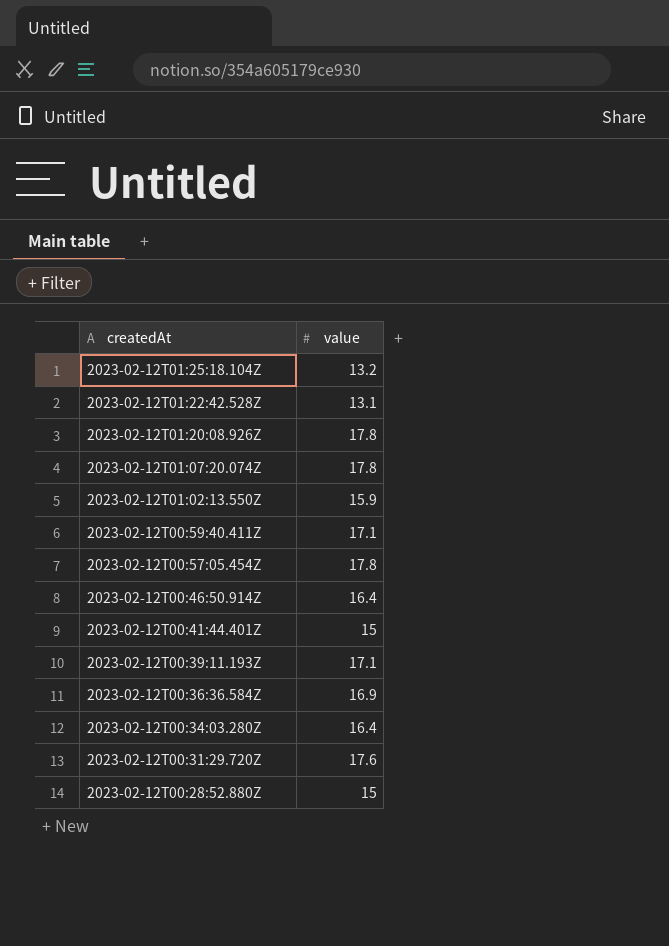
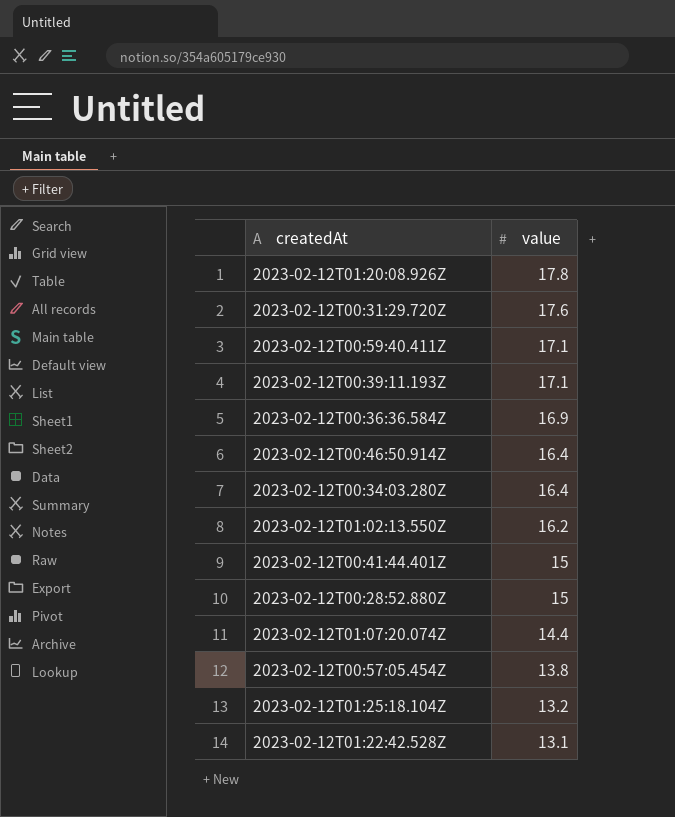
row order: createdAt descending -> value descending
2023-02-12T01:02:13.550Z | value: 15.9 -> 16.2
2023-02-12T01:07:20.074Z | value: 17.8 -> 14.4
2023-02-12T00:57:05.454Z | value: 17.8 -> 13.8

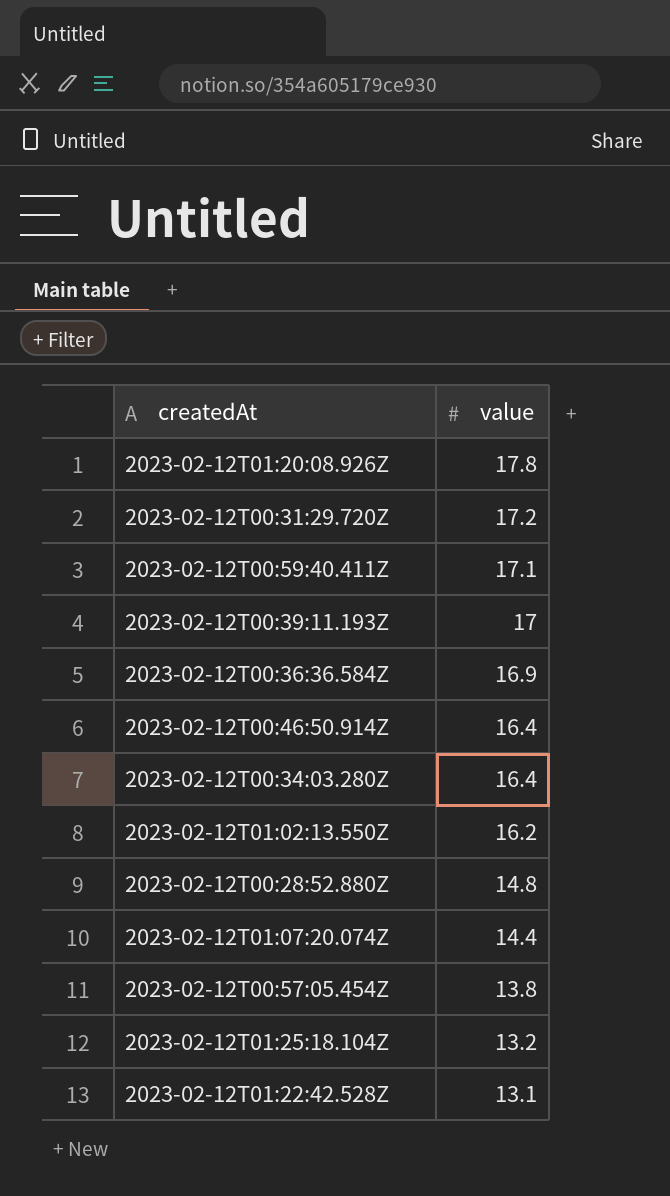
row 2023-02-12T00:41:44.401Z: 15 -> none
2023-02-12T00:31:29.720Z | value: 17.6 -> 17.2
2023-02-12T00:39:11.193Z | value: 17.1 -> 17
2023-02-12T00:28:52.880Z | value: 15 -> 14.8

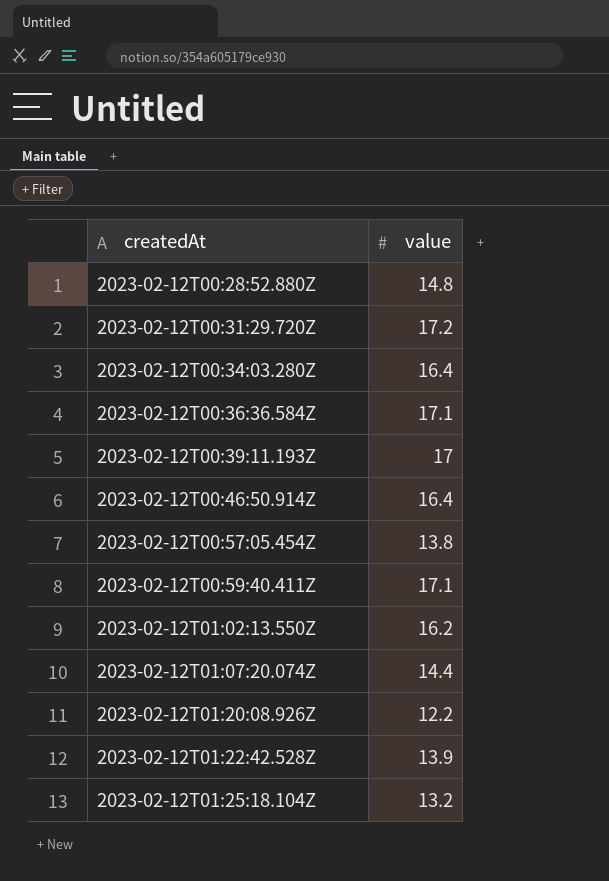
row order: value descending -> createdAt ascending
2023-02-12T00:36:36.584Z | value: 16.9 -> 17.1
2023-02-12T01:20:08.926Z | value: 17.8 -> 12.2
2023-02-12T01:22:42.528Z | value: 13.1 -> 13.9

